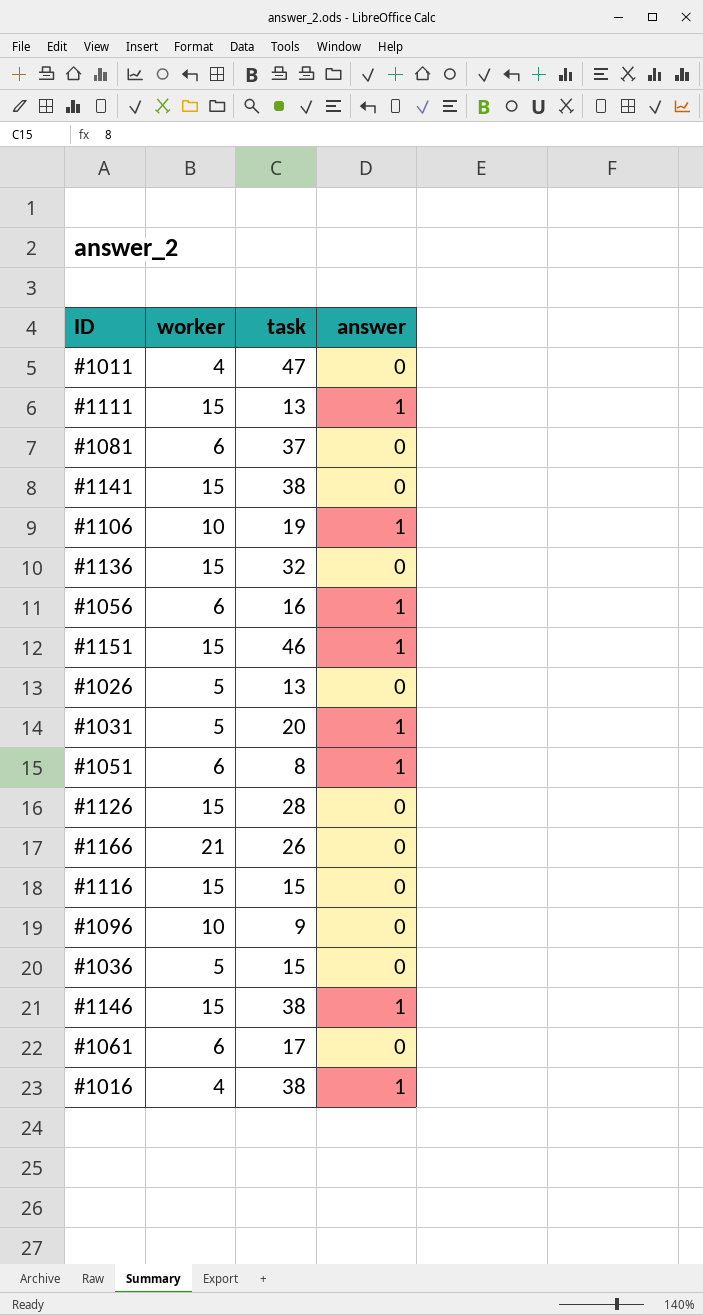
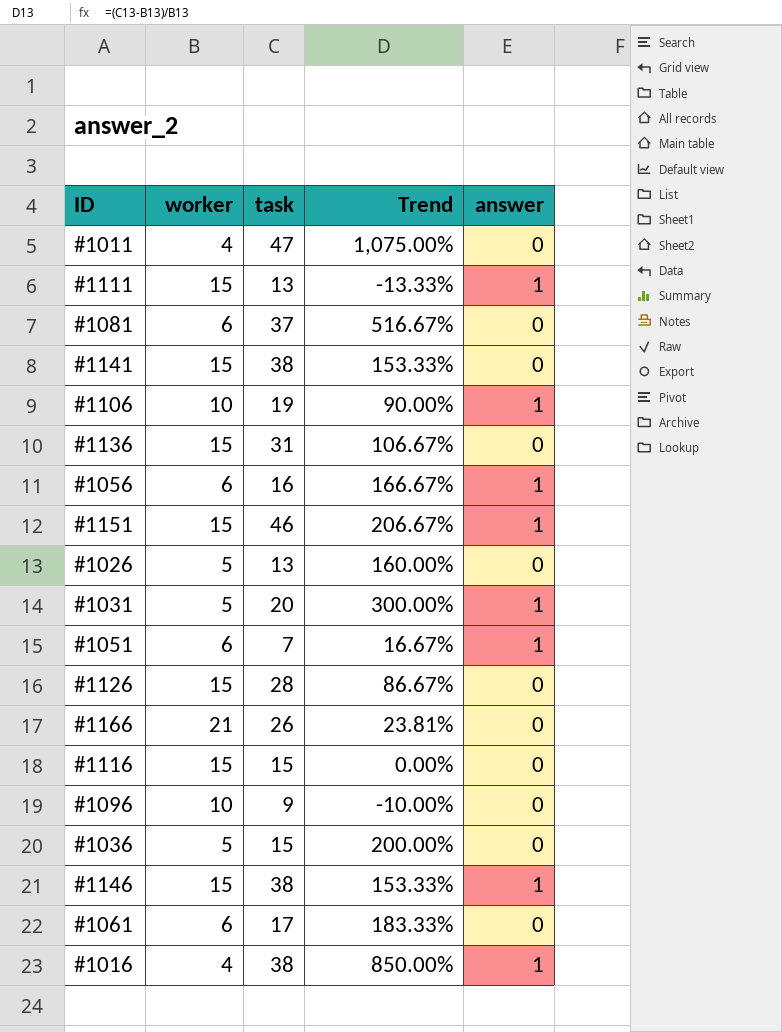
column Trend | formula: none -> ([task] - [worker]) / [worker]
#1136 | task: 32 -> 31
#1051 | task: 8 -> 7

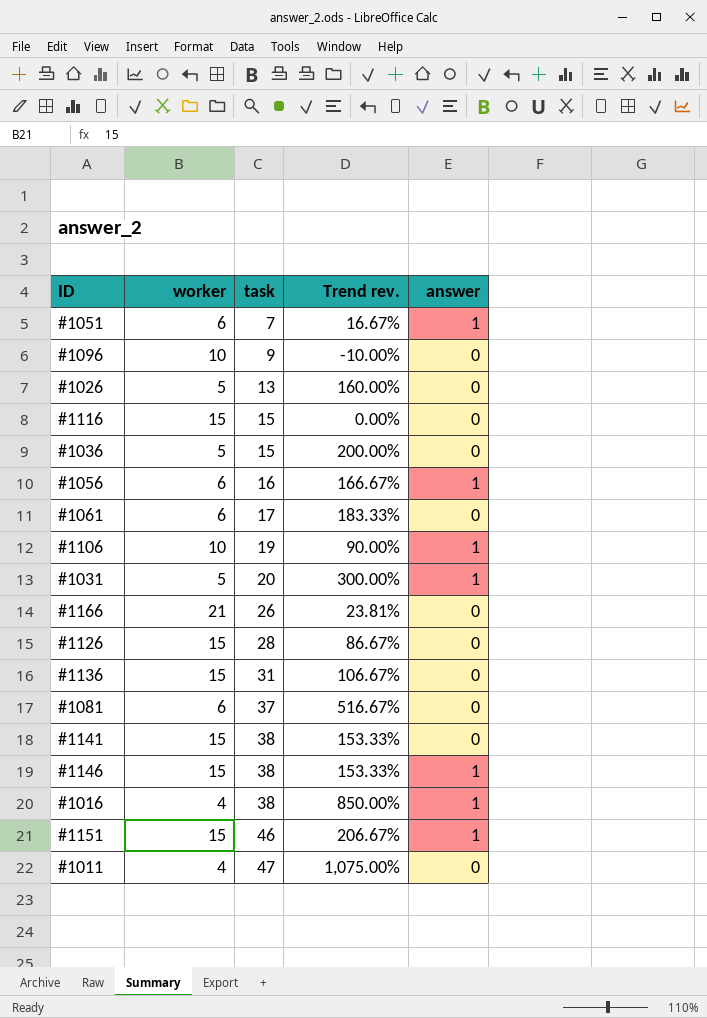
row order: none -> task ascending
column name: Trend -> Trend rev.
row #1111: 15 | 13 | -13.33% | 1 -> none

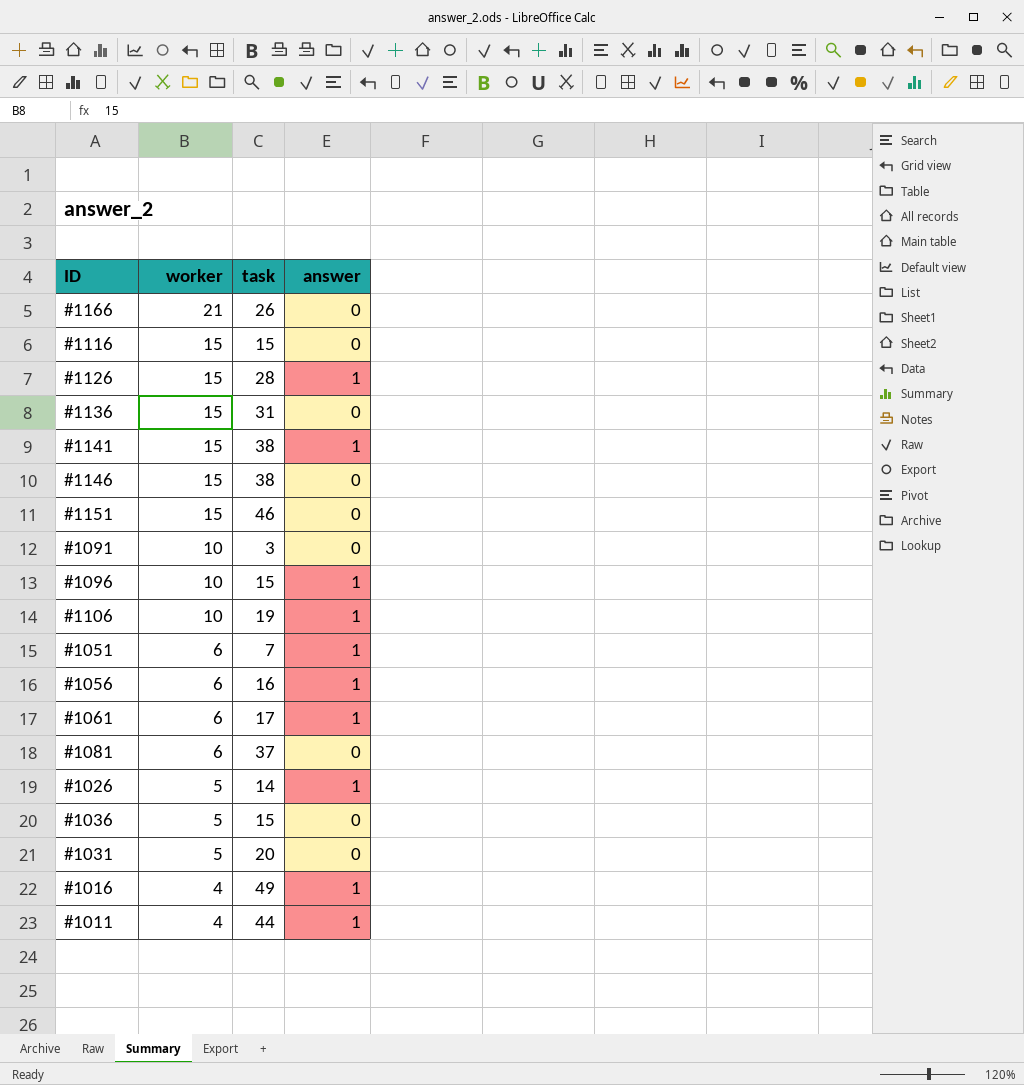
row order: task ascending -> worker descending
column Trend rev. | formula: ([task] - [worker]) / [worker] -> none
#1126 | answer: 0 -> 1
#1141 | answer: 0 -> 1
#1146 | answer: 1 -> 0
#1151 | answer: 1 -> 0
row #1091: none -> 10 | 3 | 0
#1096 | task: 9 -> 15
#1096 | answer: 0 -> 1
#1061 | answer: 0 -> 1
#1026 | task: 13 -> 14
#1026 | answer: 0 -> 1
#1031 | answer: 1 -> 0
#1016 | task: 38 -> 49
#1011 | task: 47 -> 44
#1011 | answer: 0 -> 1

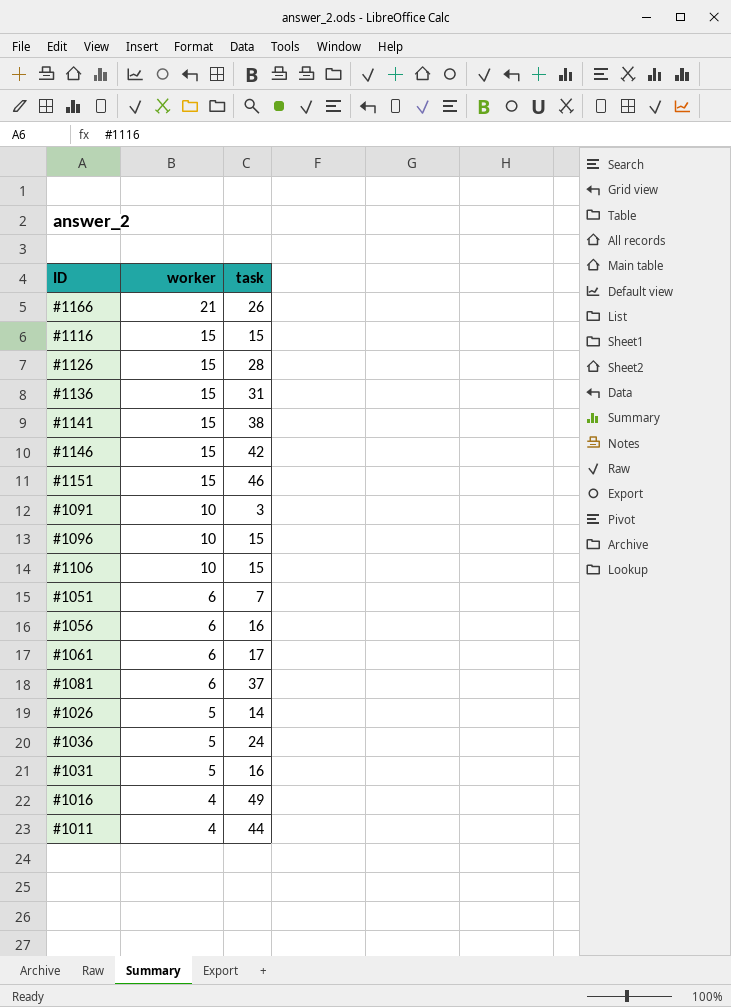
column answer | position: 4 -> none
#1146 | task: 38 -> 42
#1106 | task: 19 -> 15
#1036 | task: 15 -> 24
#1031 | task: 20 -> 16

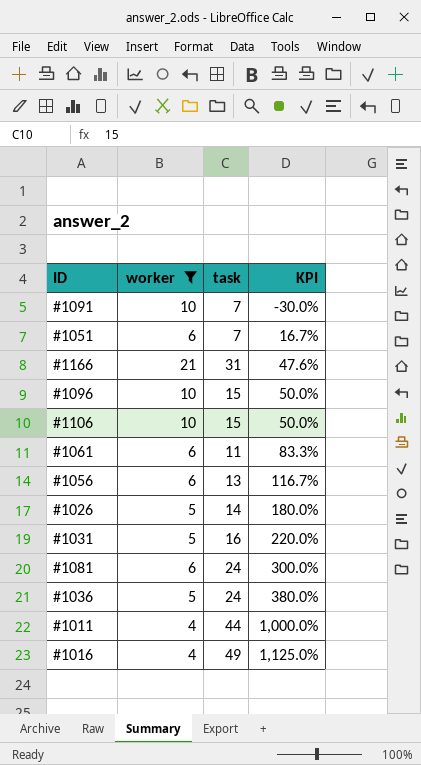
filter: none -> worker != 15
row order: worker descending -> KPI ascending
column KPI | formula: none -> ([task] - [worker]) / [worker]
#1091 | task: 3 -> 7
#1166 | task: 26 -> 31
#1061 | task: 17 -> 11
#1056 | task: 16 -> 13
#1081 | task: 37 -> 24

